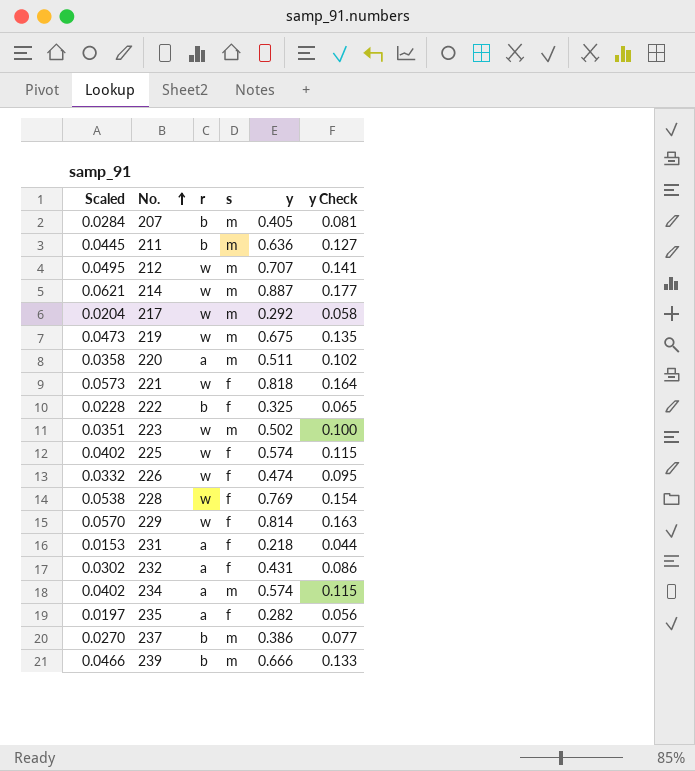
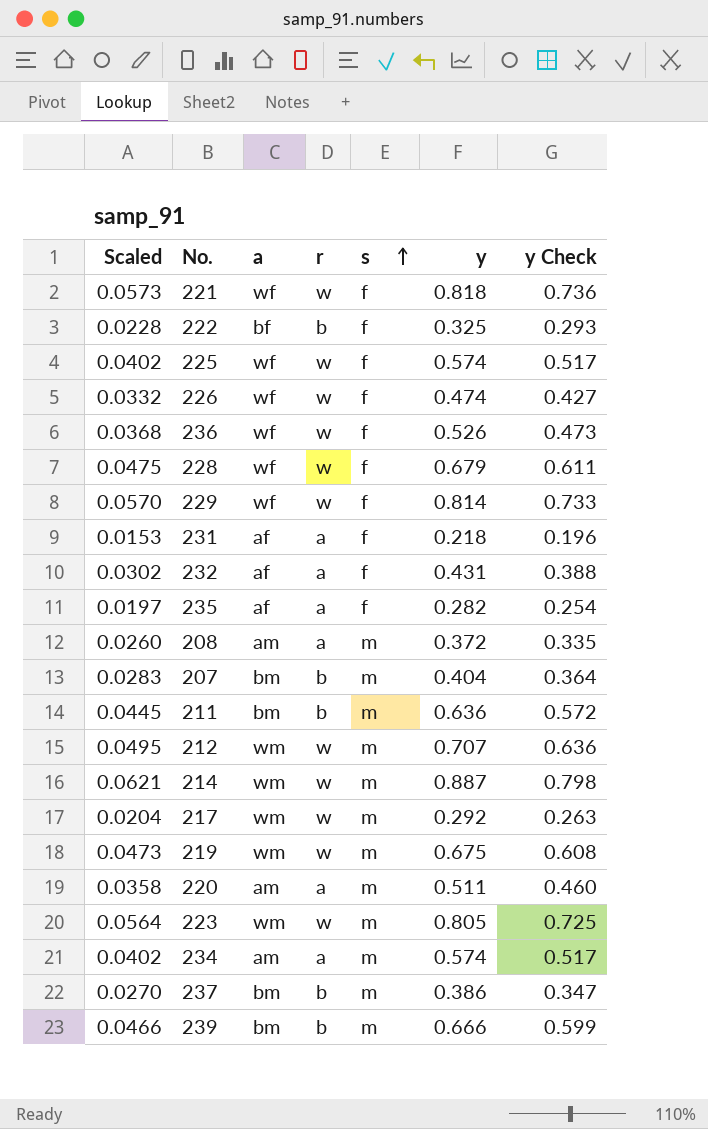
row order: No. ascending -> s ascending
column a | position: none -> 3
column y Check | formula: [y] * 0.2 -> [y] * 0.9
row 236: none -> 0.0368 | wf | w | f | 0.526 | 0.473
228 | Scaled: 0.0538 -> 0.0475
228 | y: 0.769 -> 0.679
row 208: none -> 0.0260 | am | a | m | 0.372 | 0.335
207 | Scaled: 0.0284 -> 0.0283
207 | y: 0.405 -> 0.404
223 | Scaled: 0.0351 -> 0.0564
223 | y: 0.502 -> 0.805

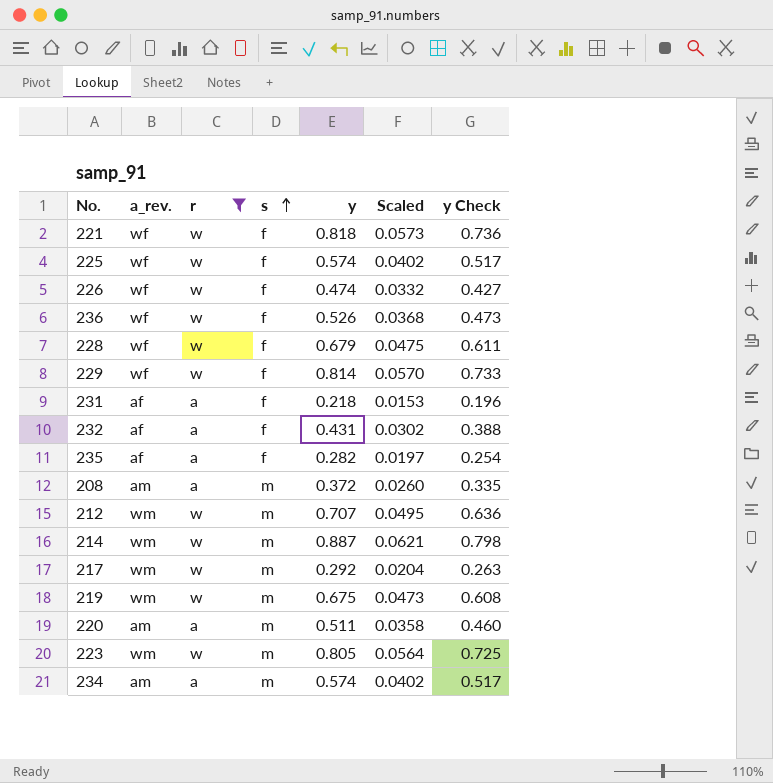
filter: none -> r != b
column name: a -> a_rev.
column Scaled | position: 1 -> 6

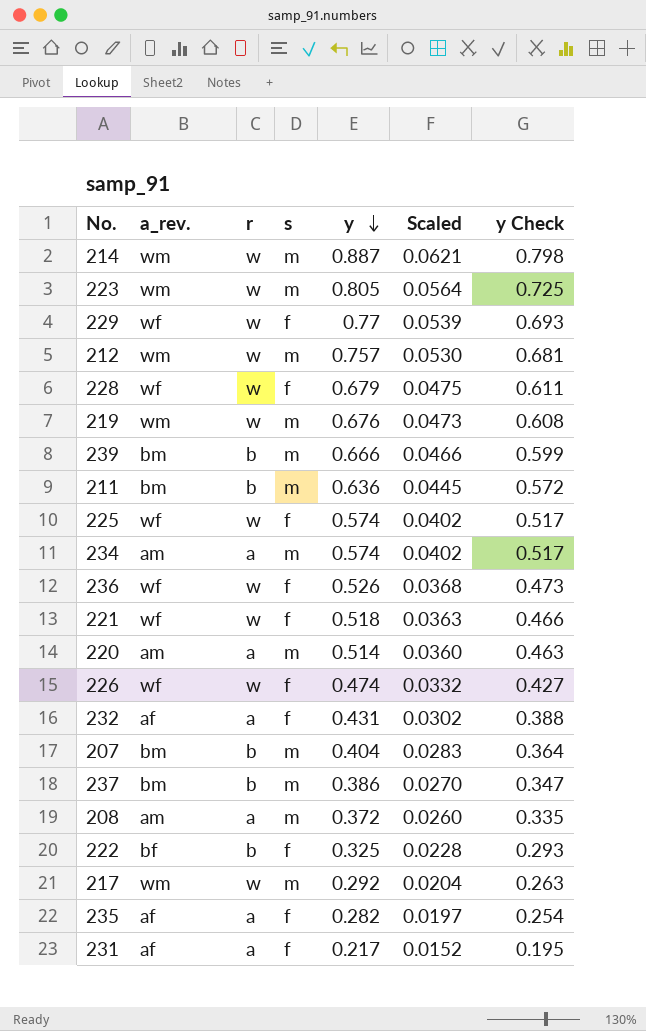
filter: r != b -> none
row order: s ascending -> y descending
229 | y: 0.814 -> 0.77
229 | Scaled: 0.0570 -> 0.0539
229 | y Check: 0.733 -> 0.693
212 | y: 0.707 -> 0.757
212 | Scaled: 0.0495 -> 0.0530
212 | y Check: 0.636 -> 0.681
219 | y: 0.675 -> 0.676
221 | y: 0.818 -> 0.518
221 | Scaled: 0.0573 -> 0.0363
221 | y Check: 0.736 -> 0.466
220 | y: 0.511 -> 0.514
220 | Scaled: 0.0358 -> 0.0360
220 | y Check: 0.460 -> 0.463
231 | y: 0.218 -> 0.217
231 | Scaled: 0.0153 -> 0.0152
231 | y Check: 0.196 -> 0.195

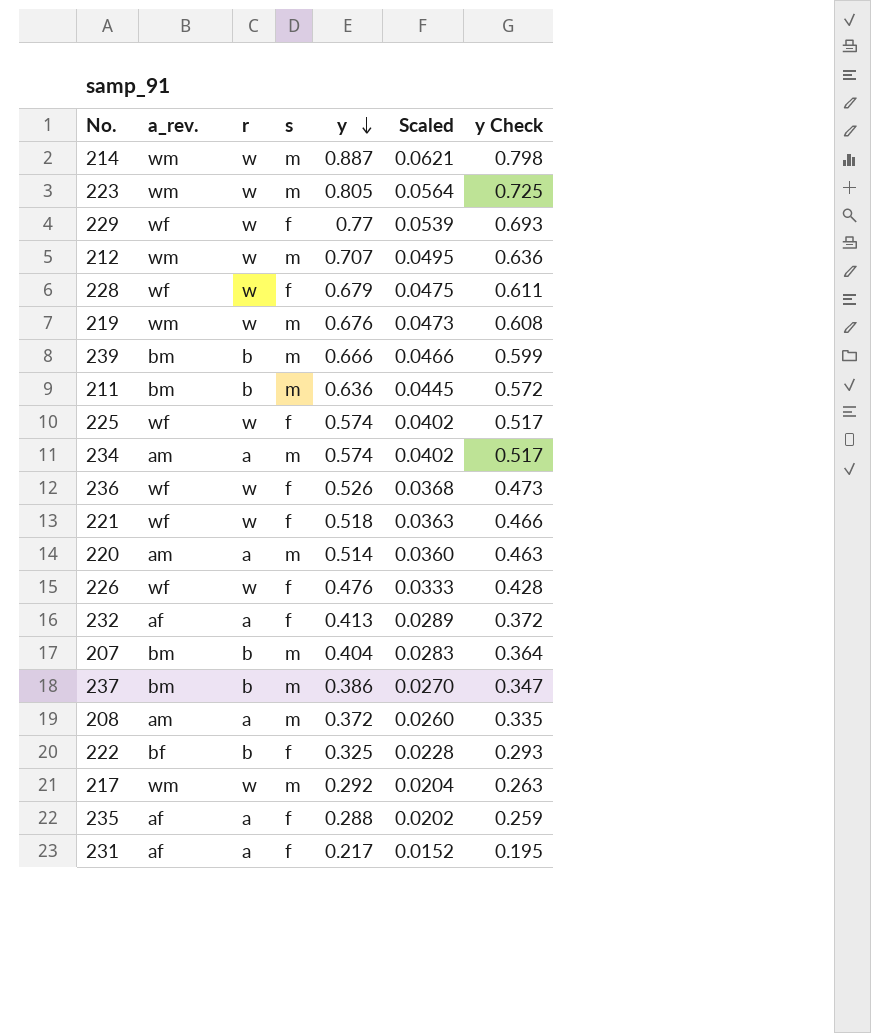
212 | y: 0.757 -> 0.707
212 | Scaled: 0.0530 -> 0.0495
212 | y Check: 0.681 -> 0.636
226 | y: 0.474 -> 0.476
226 | Scaled: 0.0332 -> 0.0333
226 | y Check: 0.427 -> 0.428
232 | y: 0.431 -> 0.413
232 | Scaled: 0.0302 -> 0.0289
232 | y Check: 0.388 -> 0.372
235 | y: 0.282 -> 0.288
235 | Scaled: 0.0197 -> 0.0202
235 | y Check: 0.254 -> 0.259

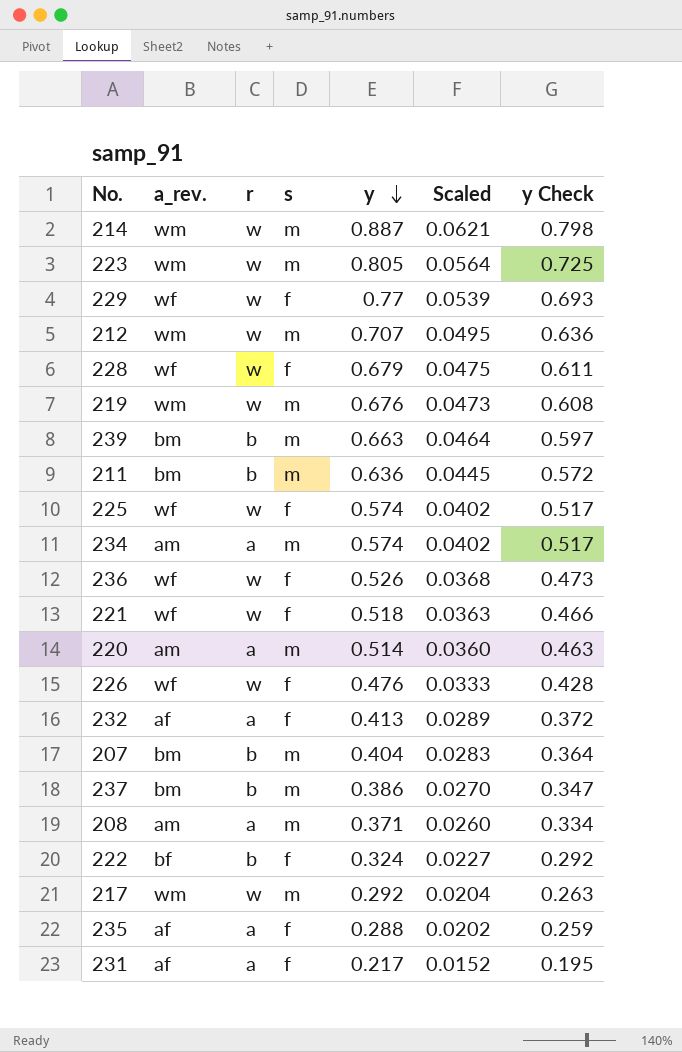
239 | y: 0.666 -> 0.663
239 | Scaled: 0.0466 -> 0.0464
239 | y Check: 0.599 -> 0.597
208 | y: 0.372 -> 0.371
208 | y Check: 0.335 -> 0.334
222 | y: 0.325 -> 0.324
222 | Scaled: 0.0228 -> 0.0227
222 | y Check: 0.293 -> 0.292

